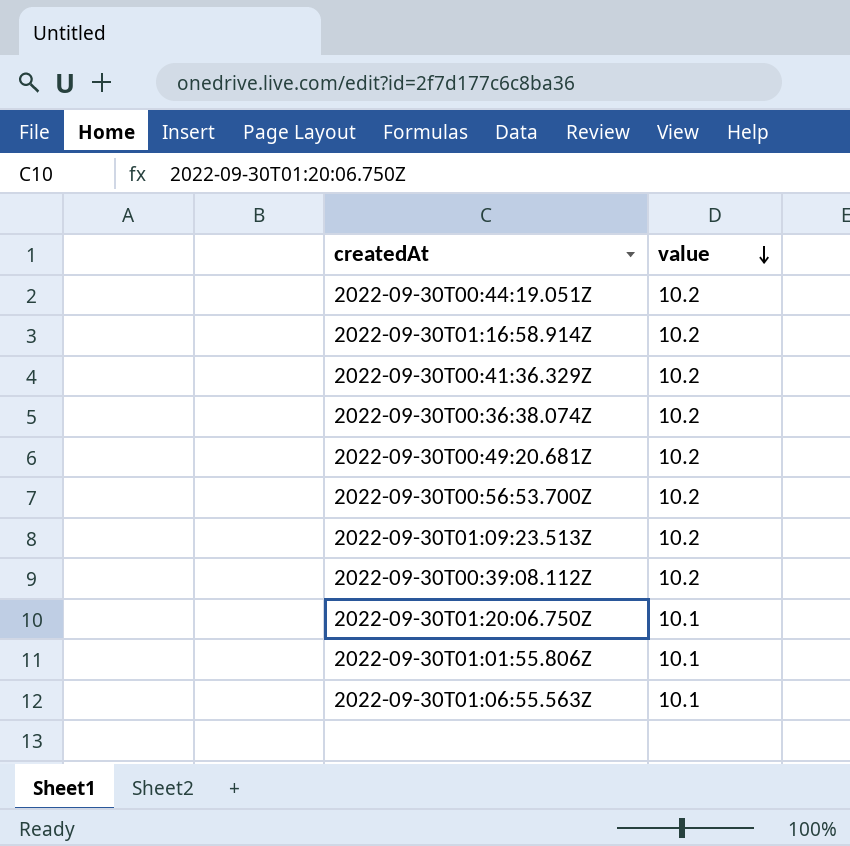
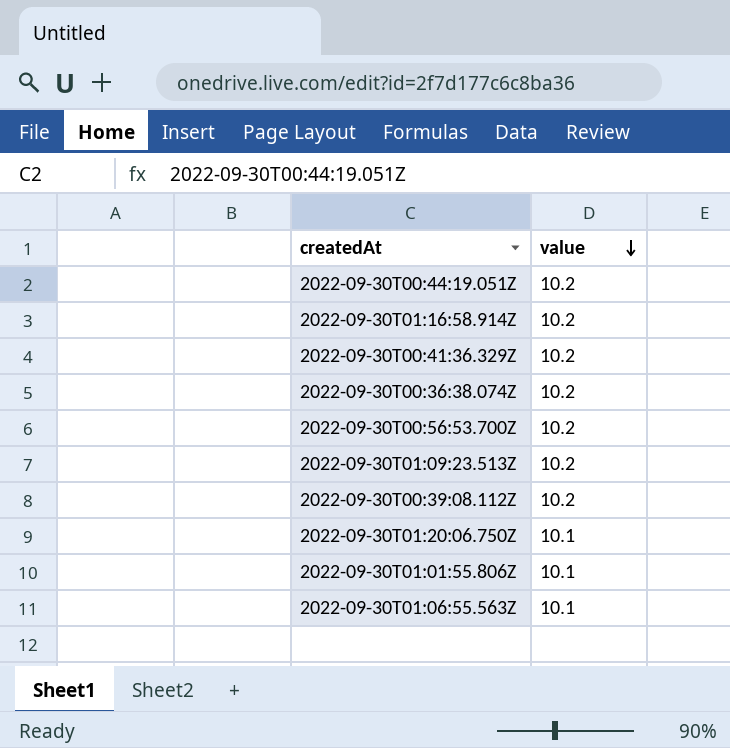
row 2022-09-30T00:49:20.681Z: 10.2 -> none

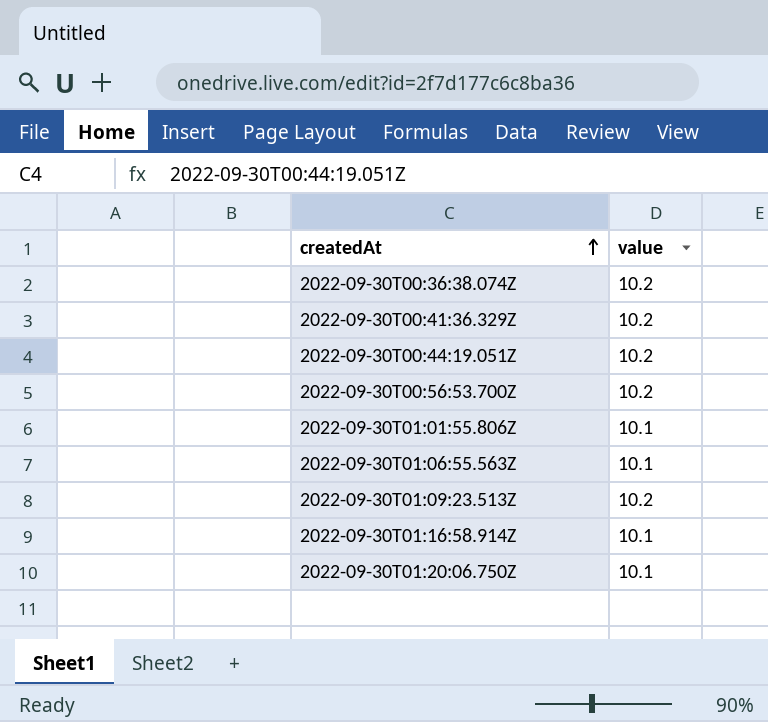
row order: value descending -> createdAt ascending
row 2022-09-30T00:39:08.112Z: 10.2 -> none
2022-09-30T01:16:58.914Z | value: 10.2 -> 10.1

